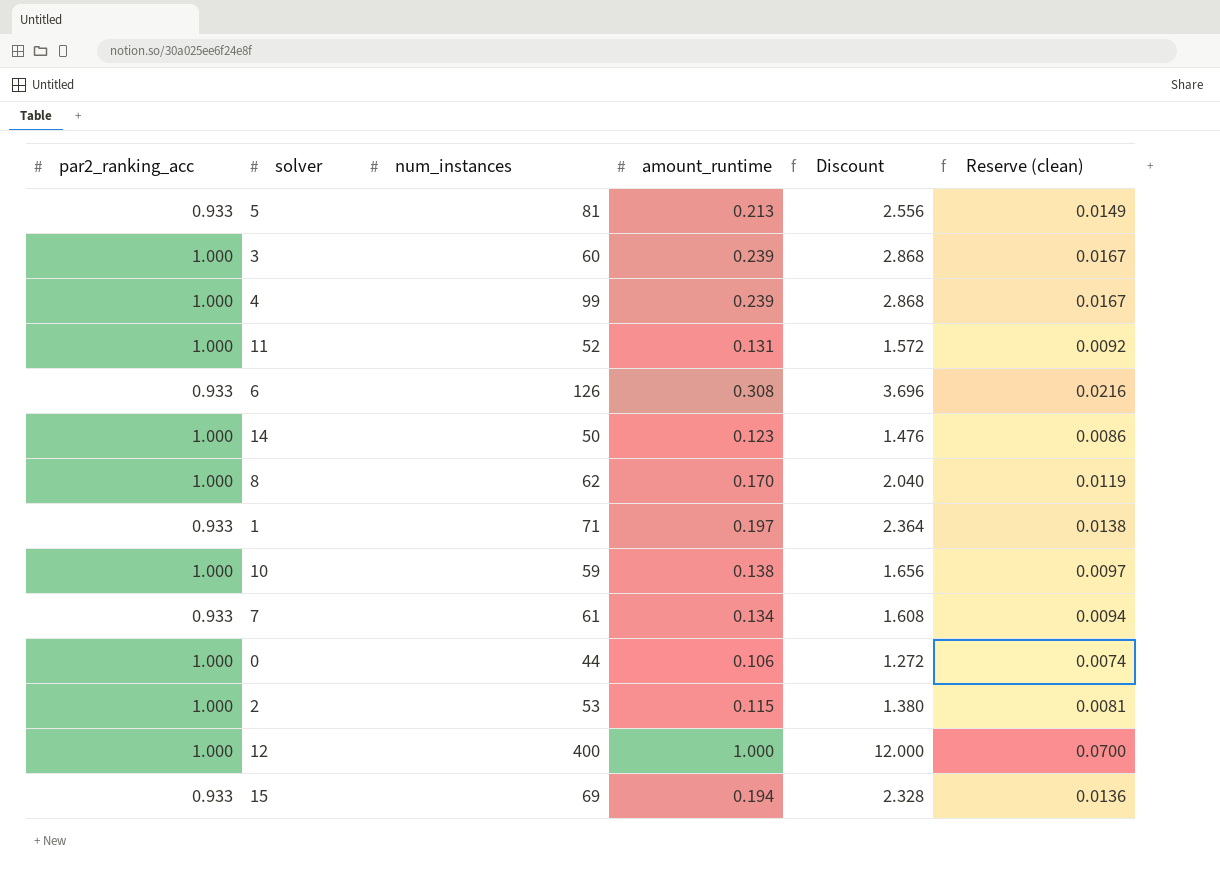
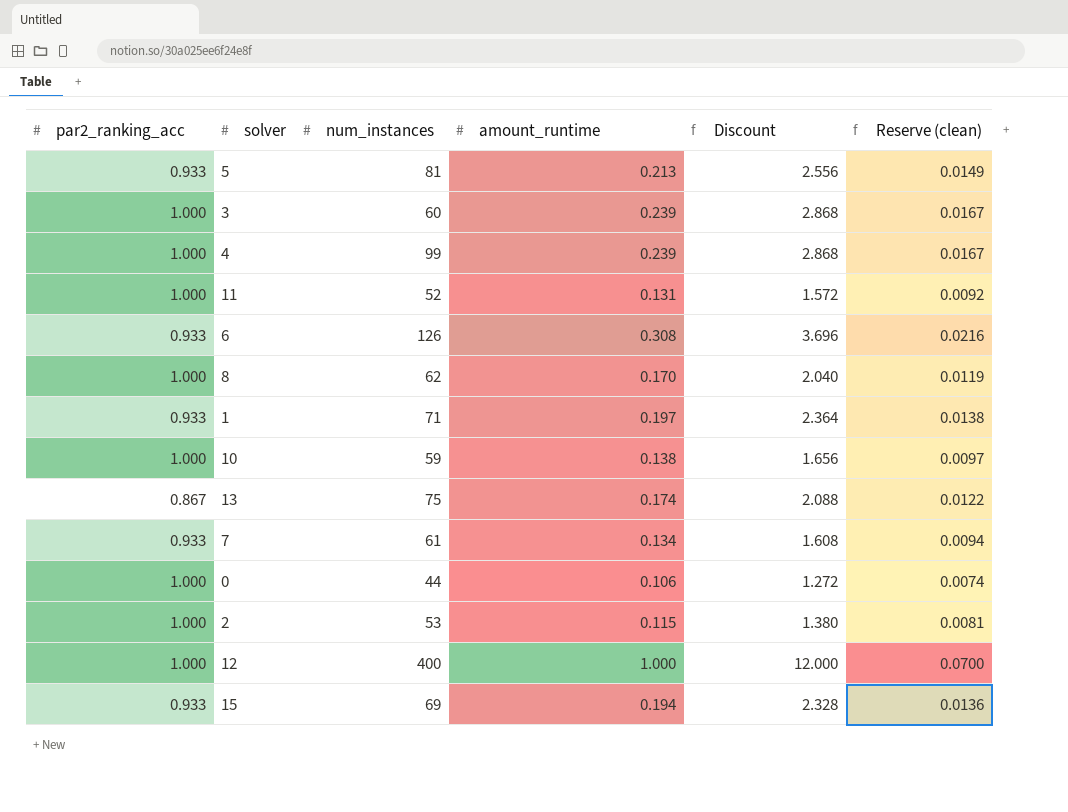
row 14: 1.000 | 50 | 0.123 | 1.476 | 0.0086 -> none
row 13: none -> 0.867 | 75 | 0.174 | 2.088 | 0.0122

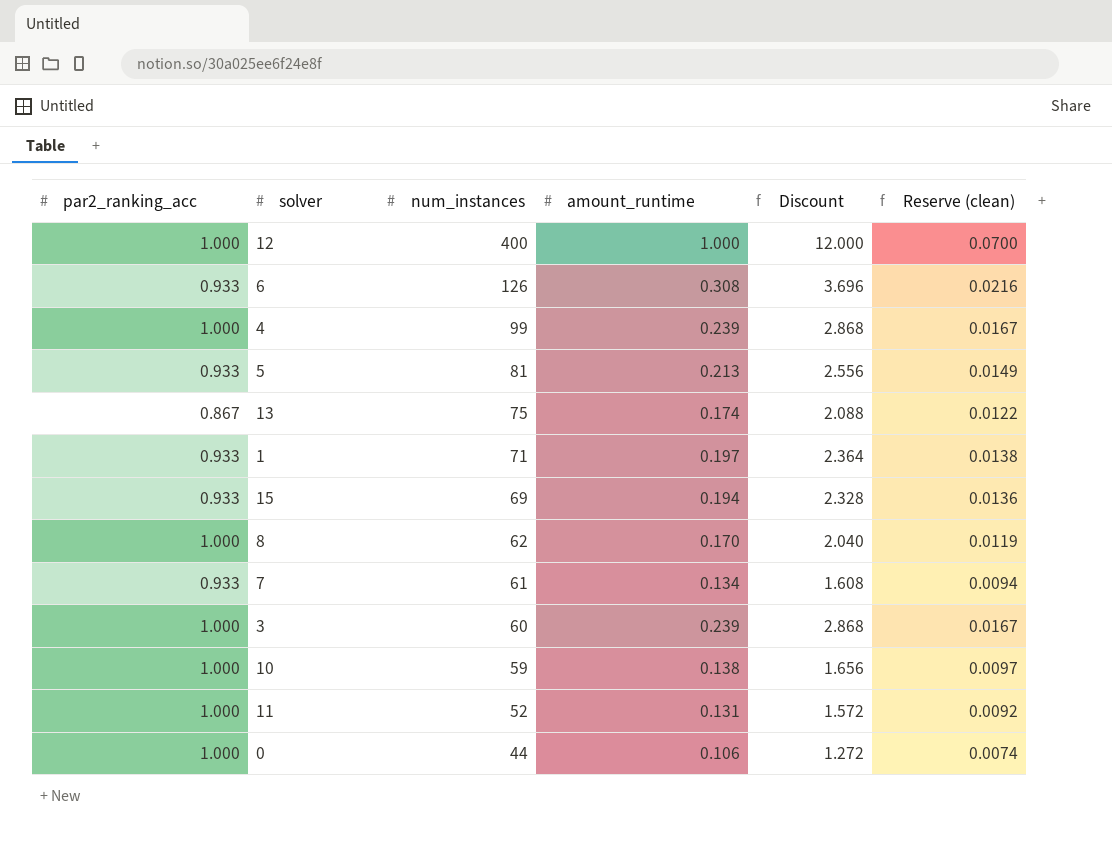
row order: none -> num_instances descending
row 2: 1.000 | 53 | 0.115 | 1.380 | 0.0081 -> none

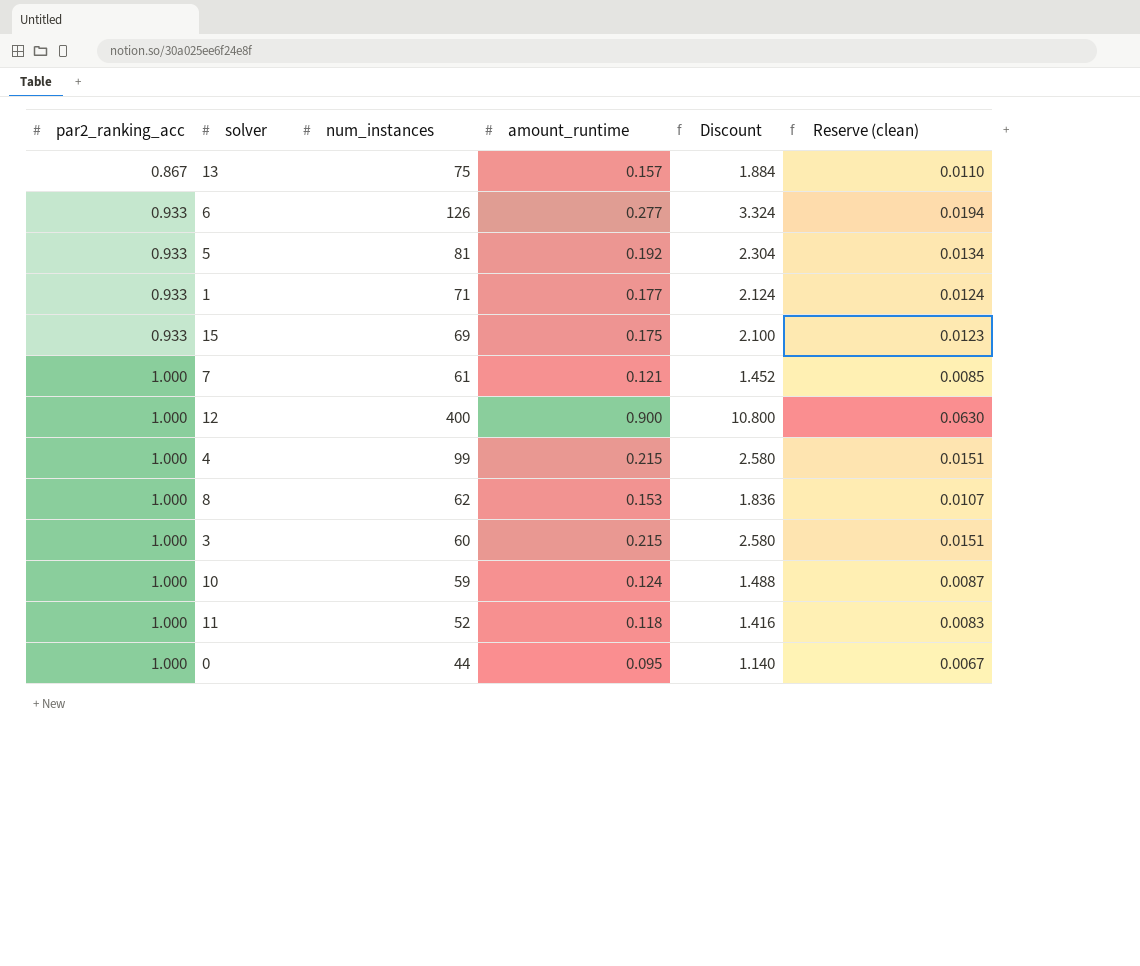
row order: num_instances descending -> par2_ranking_acc ascending
13 | amount_runtime: 0.174 -> 0.157
13 | Discount: 2.088 -> 1.884
13 | Reserve (clean): 0.0122 -> 0.0110
6 | amount_runtime: 0.308 -> 0.277
6 | Discount: 3.696 -> 3.324
6 | Reserve (clean): 0.0216 -> 0.0194
5 | amount_runtime: 0.213 -> 0.192
5 | Discount: 2.556 -> 2.304
5 | Reserve (clean): 0.0149 -> 0.0134
1 | amount_runtime: 0.197 -> 0.177
1 | Discount: 2.364 -> 2.124
1 | Reserve (clean): 0.0138 -> 0.0124
15 | amount_runtime: 0.194 -> 0.175
15 | Discount: 2.328 -> 2.100
15 | Reserve (clean): 0.0136 -> 0.0123
7 | par2_ranking_acc: 0.933 -> 1.000
7 | amount_runtime: 0.134 -> 0.121
7 | Discount: 1.608 -> 1.452
7 | Reserve (clean): 0.0094 -> 0.0085
12 | amount_runtime: 1.000 -> 0.900
12 | Discount: 12.000 -> 10.800
12 | Reserve (clean): 0.0700 -> 0.0630
4 | amount_runtime: 0.239 -> 0.215
4 | Discount: 2.868 -> 2.580
4 | Reserve (clean): 0.0167 -> 0.0151
8 | amount_runtime: 0.170 -> 0.153
8 | Discount: 2.040 -> 1.836
8 | Reserve (clean): 0.0119 -> 0.0107
3 | amount_runtime: 0.239 -> 0.215
3 | Discount: 2.868 -> 2.580
3 | Reserve (clean): 0.0167 -> 0.0151
10 | amount_runtime: 0.138 -> 0.124
10 | Discount: 1.656 -> 1.488
10 | Reserve (clean): 0.0097 -> 0.0087
11 | amount_runtime: 0.131 -> 0.118
11 | Discount: 1.572 -> 1.416
11 | Reserve (clean): 0.0092 -> 0.0083
0 | amount_runtime: 0.106 -> 0.095
0 | Discount: 1.272 -> 1.140
0 | Reserve (clean): 0.0074 -> 0.0067

